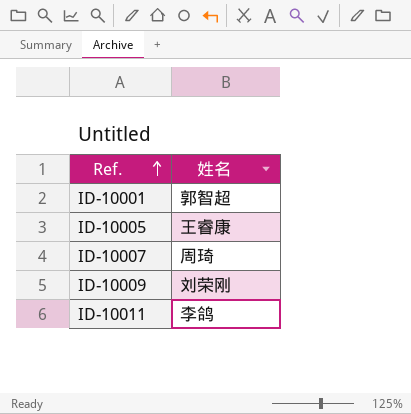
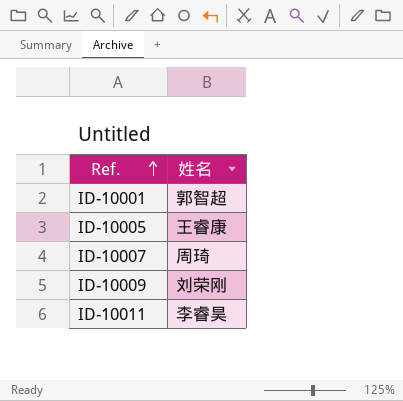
ID-10011 | 姓名: 李鸽 -> 李睿昊

